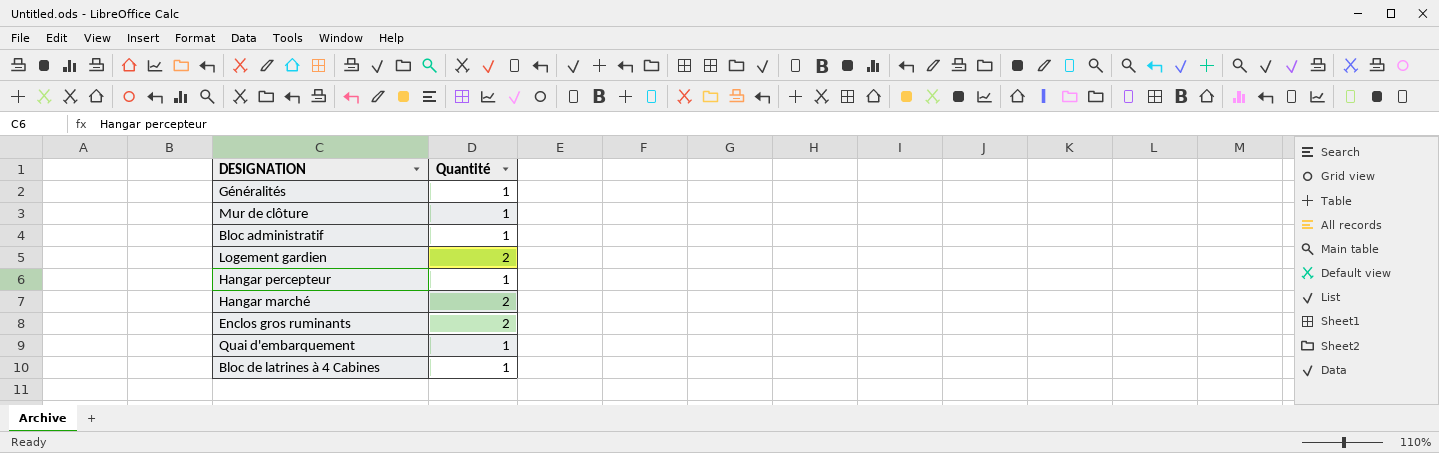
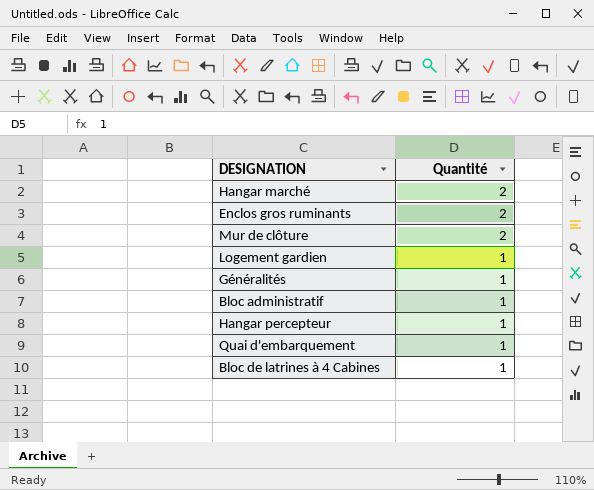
row order: none -> Quantité descending
Mur de clôture | Quantité: 1 -> 2
Logement gardien | Quantité: 2 -> 1

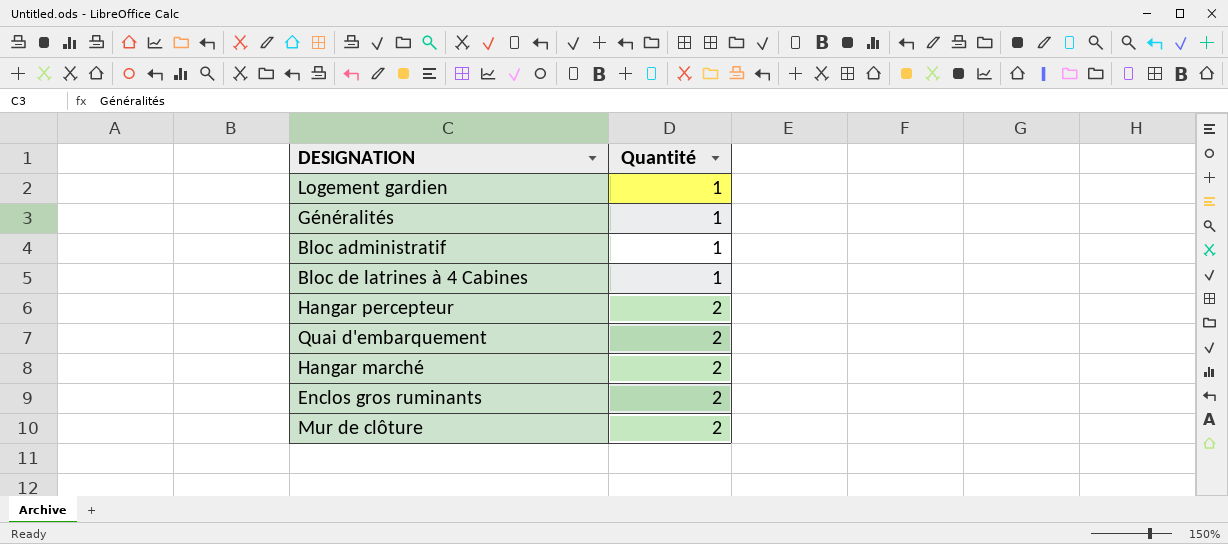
row order: Quantité descending -> Quantité ascending
Hangar percepteur | Quantité: 1 -> 2
Quai d'embarquement | Quantité: 1 -> 2

